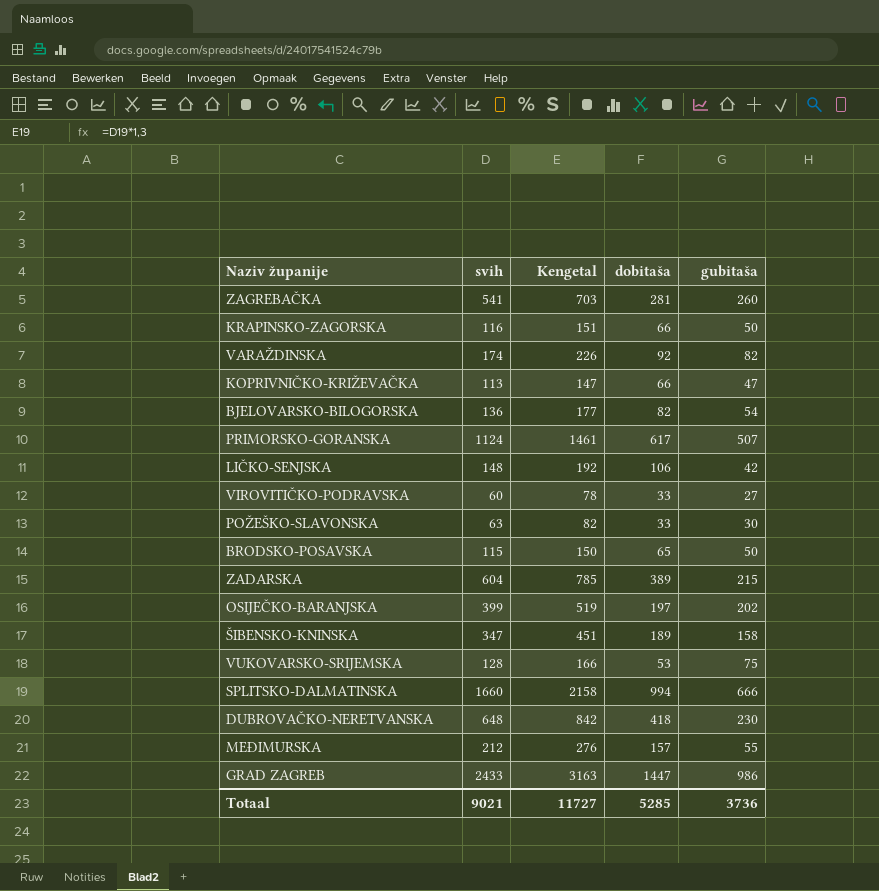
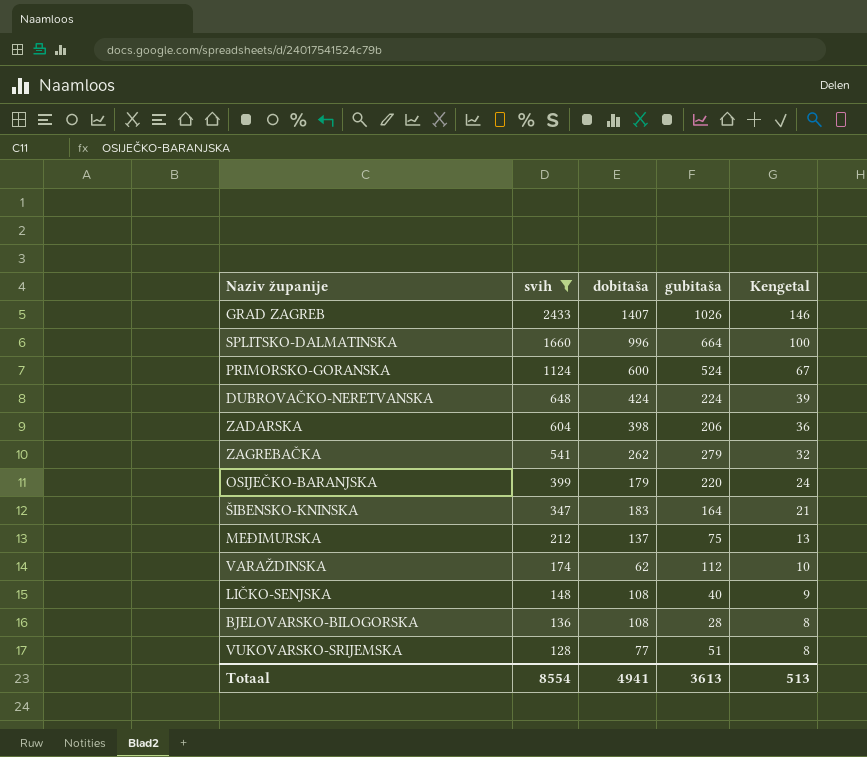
filter: none -> svih >= 128
row order: none -> svih descending
column Kengetal | formula: [svih] * 1,3 -> [svih] * 0,06
column Kengetal | position: 3 -> 5
GRAD ZAGREB | dobitaša: 1447 -> 1407
GRAD ZAGREB | gubitaša: 986 -> 1026
SPLITSKO-DALMATINSKA | dobitaša: 994 -> 996
SPLITSKO-DALMATINSKA | gubitaša: 666 -> 664
PRIMORSKO-GORANSKA | dobitaša: 617 -> 600
PRIMORSKO-GORANSKA | gubitaša: 507 -> 524
DUBROVAČKO-NERETVANSKA | dobitaša: 418 -> 424
DUBROVAČKO-NERETVANSKA | gubitaša: 230 -> 224
ZADARSKA | dobitaša: 389 -> 398
ZADARSKA | gubitaša: 215 -> 206
ZAGREBAČKA | dobitaša: 281 -> 262
ZAGREBAČKA | gubitaša: 260 -> 279
OSIJEČKO-BARANJSKA | dobitaša: 197 -> 179
OSIJEČKO-BARANJSKA | gubitaša: 202 -> 220
ŠIBENSKO-KNINSKA | dobitaša: 189 -> 183
ŠIBENSKO-KNINSKA | gubitaša: 158 -> 164
MEĐIMURSKA | dobitaša: 157 -> 137
MEĐIMURSKA | gubitaša: 55 -> 75
VARAŽDINSKA | dobitaša: 92 -> 62
VARAŽDINSKA | gubitaša: 82 -> 112
LIČKO-SENJSKA | dobitaša: 106 -> 108
LIČKO-SENJSKA | gubitaša: 42 -> 40
BJELOVARSKO-BILOGORSKA | dobitaša: 82 -> 108
BJELOVARSKO-BILOGORSKA | gubitaša: 54 -> 28
VUKOVARSKO-SRIJEMSKA | dobitaša: 53 -> 77
VUKOVARSKO-SRIJEMSKA | gubitaša: 75 -> 51
Totaal | svih: 9021 -> 8554
Totaal | dobitaša: 5285 -> 4941
Totaal | gubitaša: 3736 -> 3613
Totaal | Kengetal: 11727 -> 513

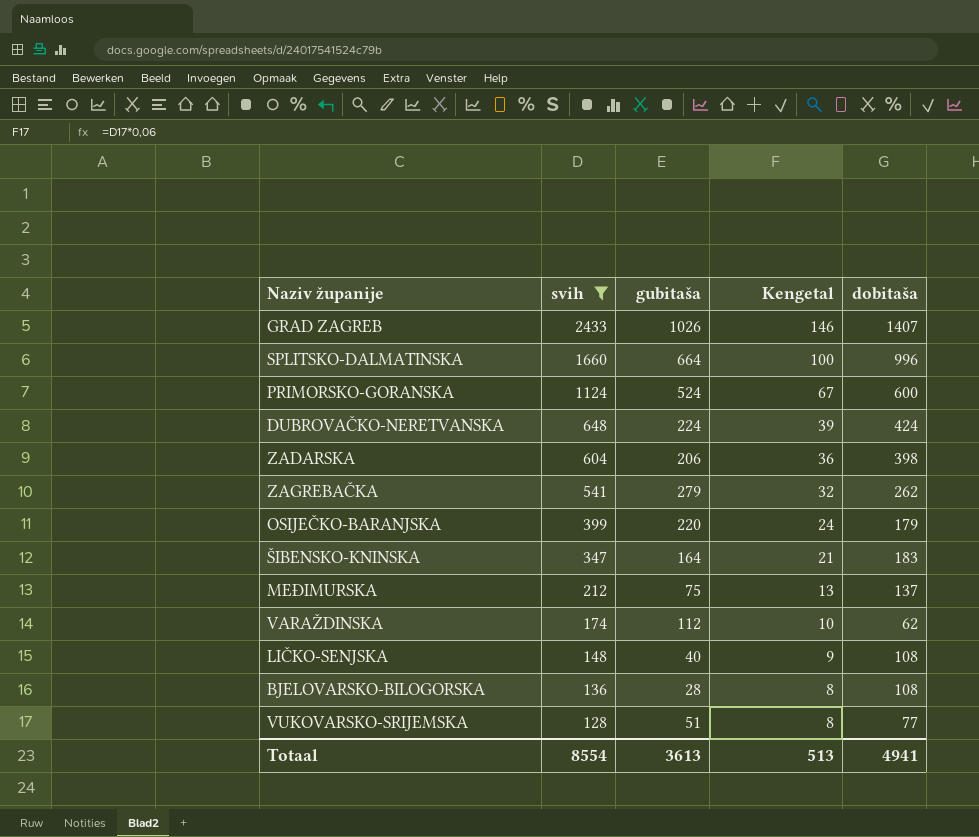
column dobitaša | position: 3 -> 5

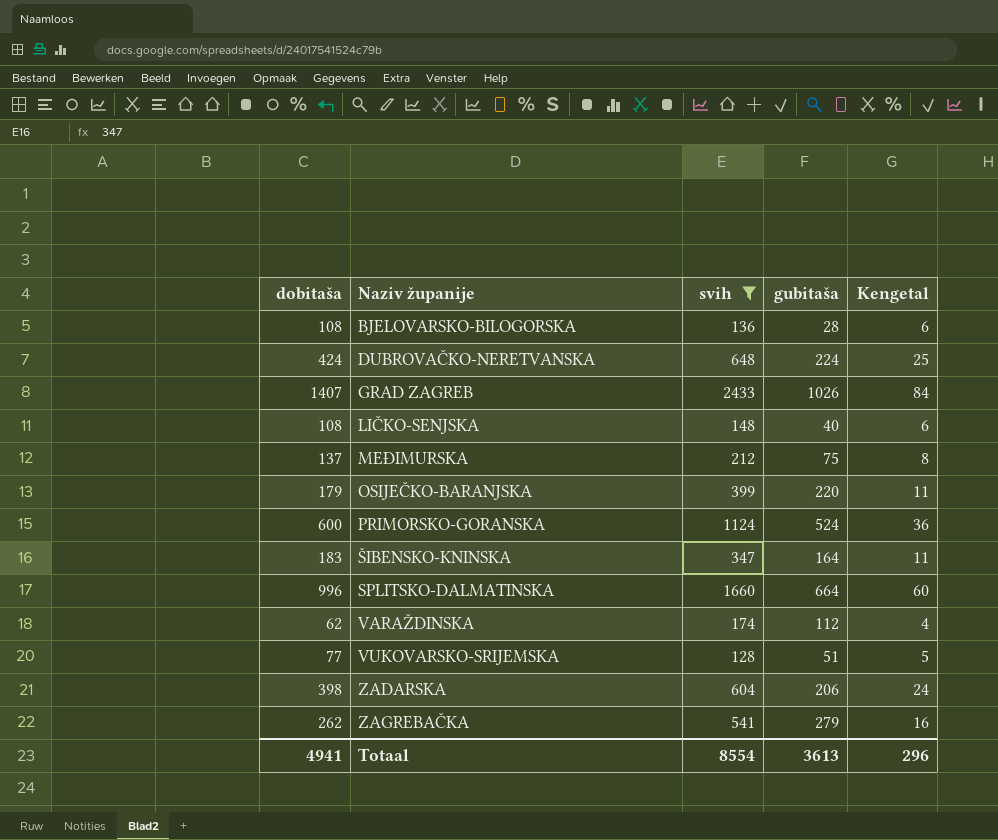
row order: svih descending -> Naziv županije ascending
column dobitaša | position: 5 -> 1
column Kengetal | formula: [svih] * 0,06 -> [dobitaša] * 0,06
Totaal | Kengetal: 513 -> 296

